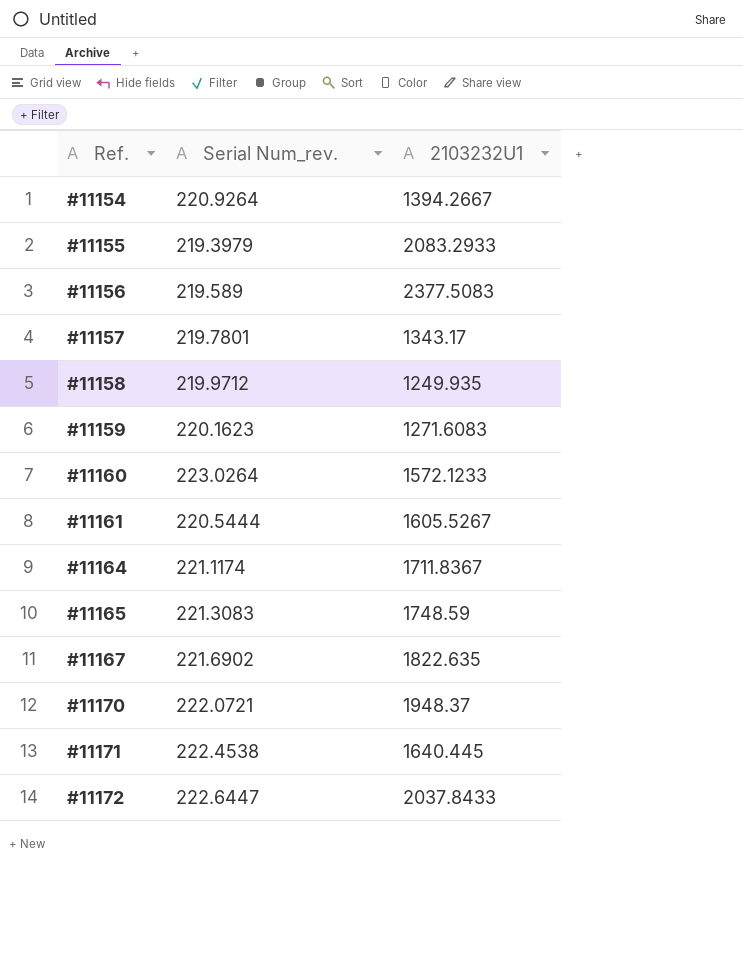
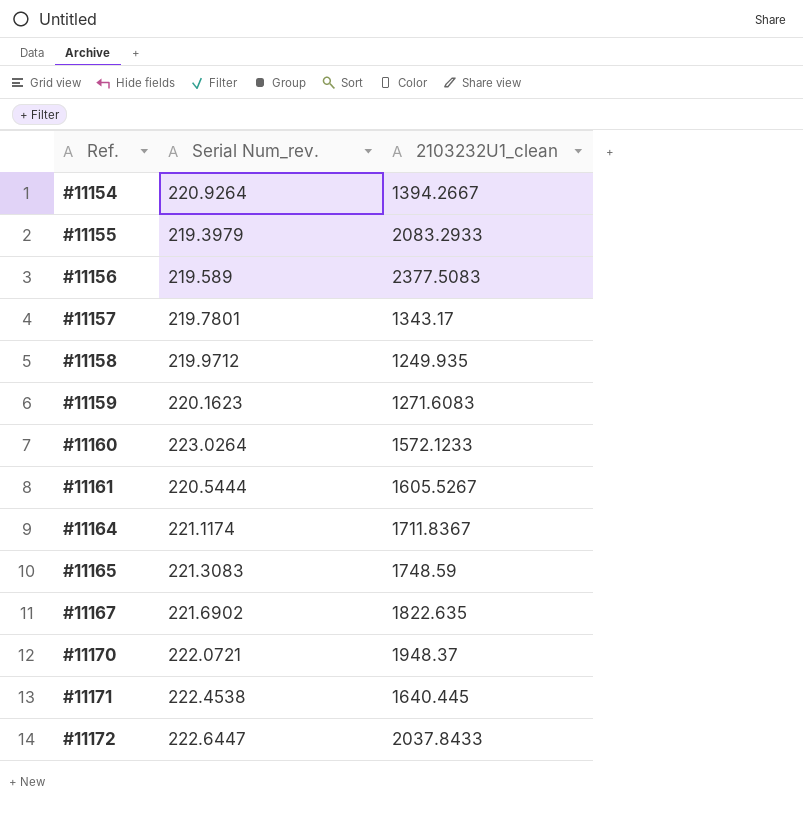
column name: 2103232U1 -> 2103232U1_clean

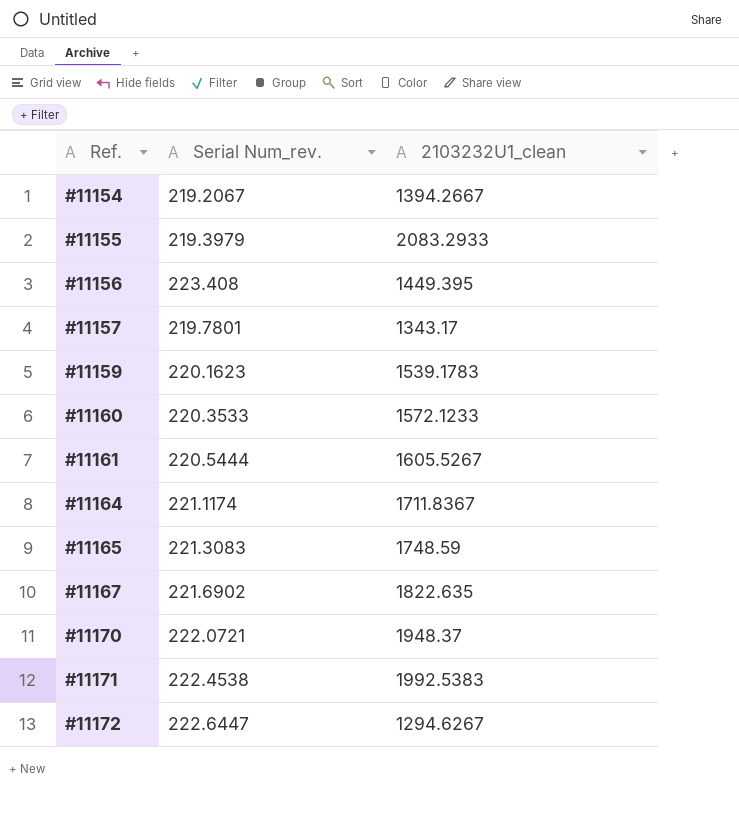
row #11158: 219.9712 | 1249.935 -> none
#11154 | Serial Num_rev.: 220.9264 -> 219.2067
#11156 | Serial Num_rev.: 219.589 -> 223.408
#11156 | 2103232U1_clean: 2377.5083 -> 1449.395
#11159 | 2103232U1_clean: 1271.6083 -> 1539.1783
#11160 | Serial Num_rev.: 223.0264 -> 220.3533
#11171 | 2103232U1_clean: 1640.445 -> 1992.5383
#11172 | 2103232U1_clean: 2037.8433 -> 1294.6267

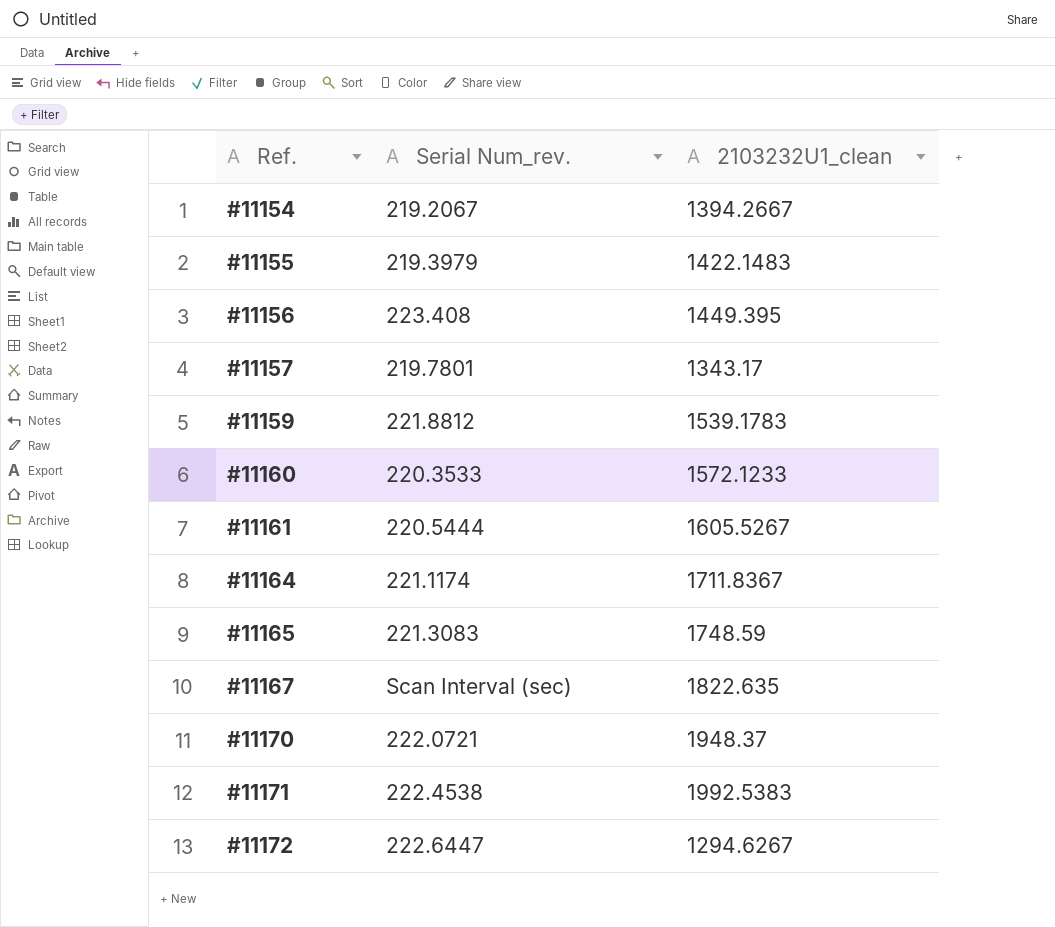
#11155 | 2103232U1_clean: 2083.2933 -> 1422.1483
#11159 | Serial Num_rev.: 220.1623 -> 221.8812
#11167 | Serial Num_rev.: 221.6902 -> Scan Interval (sec)

